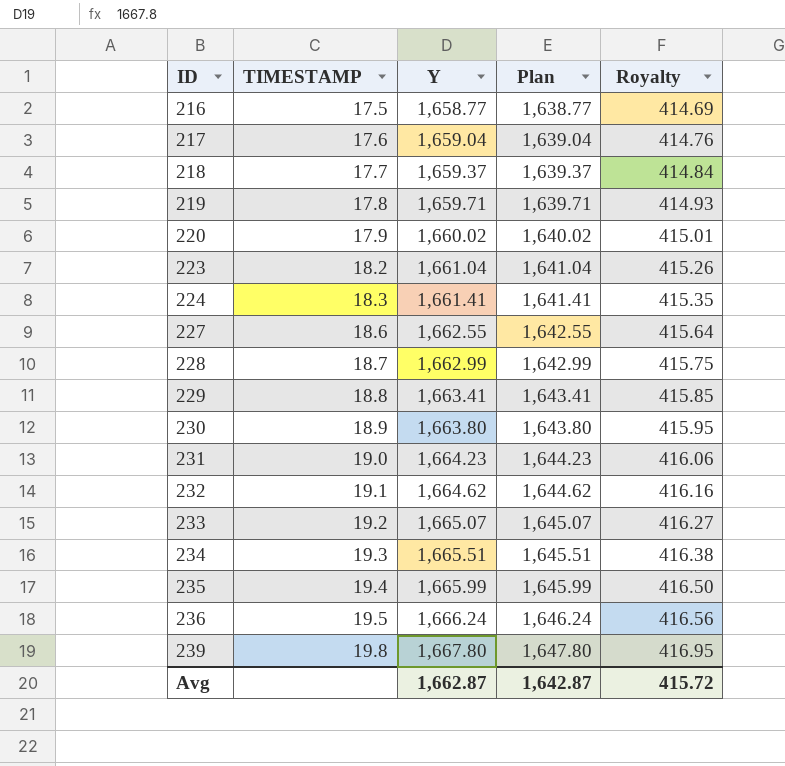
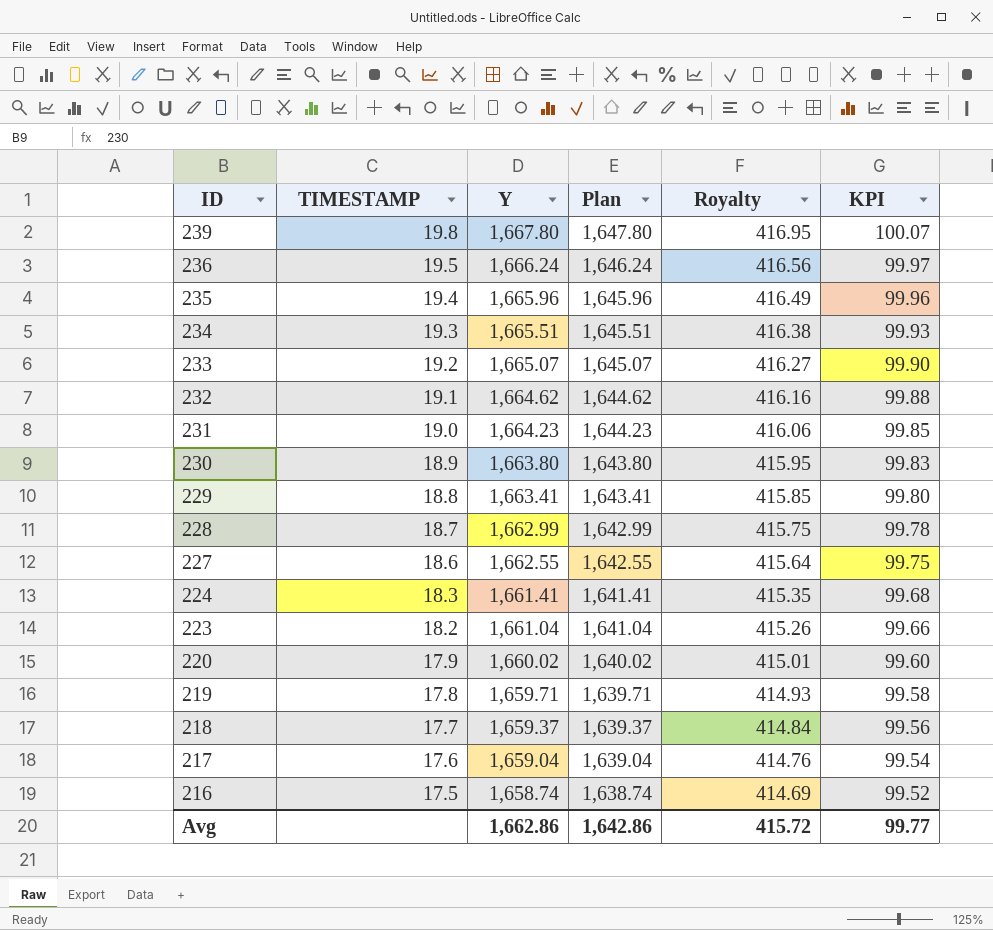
row order: ID ascending -> ID descending
column KPI | formula: none -> [Y] * 0.06
235 | Y: 1,665.99 -> 1,665.96
235 | Plan: 1,645.99 -> 1,645.96
235 | Royalty: 416.50 -> 416.49
216 | Y: 1,658.77 -> 1,658.74
216 | Plan: 1,638.77 -> 1,638.74
Avg | Y: 1,662.87 -> 1,662.86
Avg | Plan: 1,642.87 -> 1,642.86

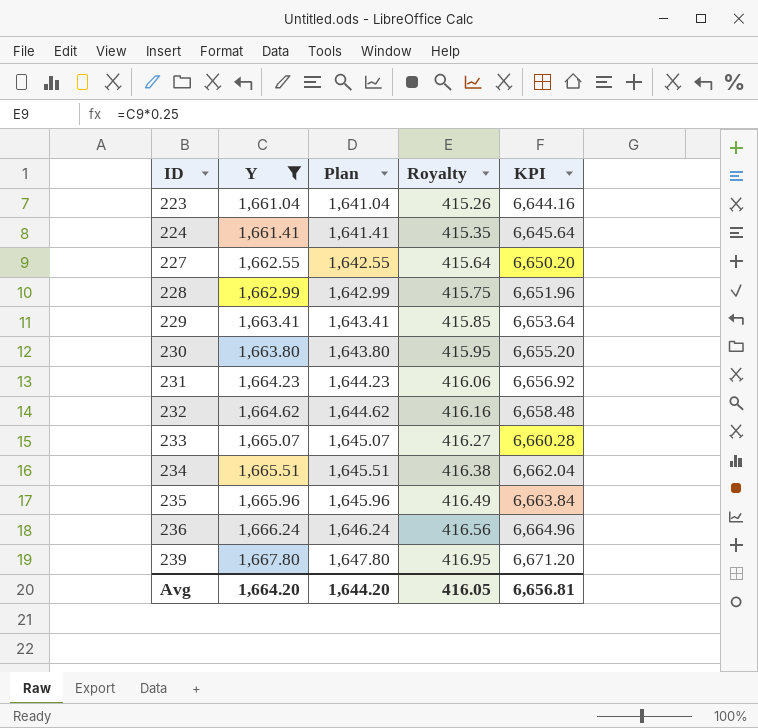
filter: none -> Y >= 1,661.04
row order: ID descending -> ID ascending
column TIMESTAMP | position: 2 -> none
column KPI | formula: [Y] * 0.06 -> [Y] * 4
Avg | Y: 1,662.86 -> 1,664.20
Avg | Plan: 1,642.86 -> 1,644.20
Avg | Royalty: 415.72 -> 416.05
Avg | KPI: 99.77 -> 6,656.81

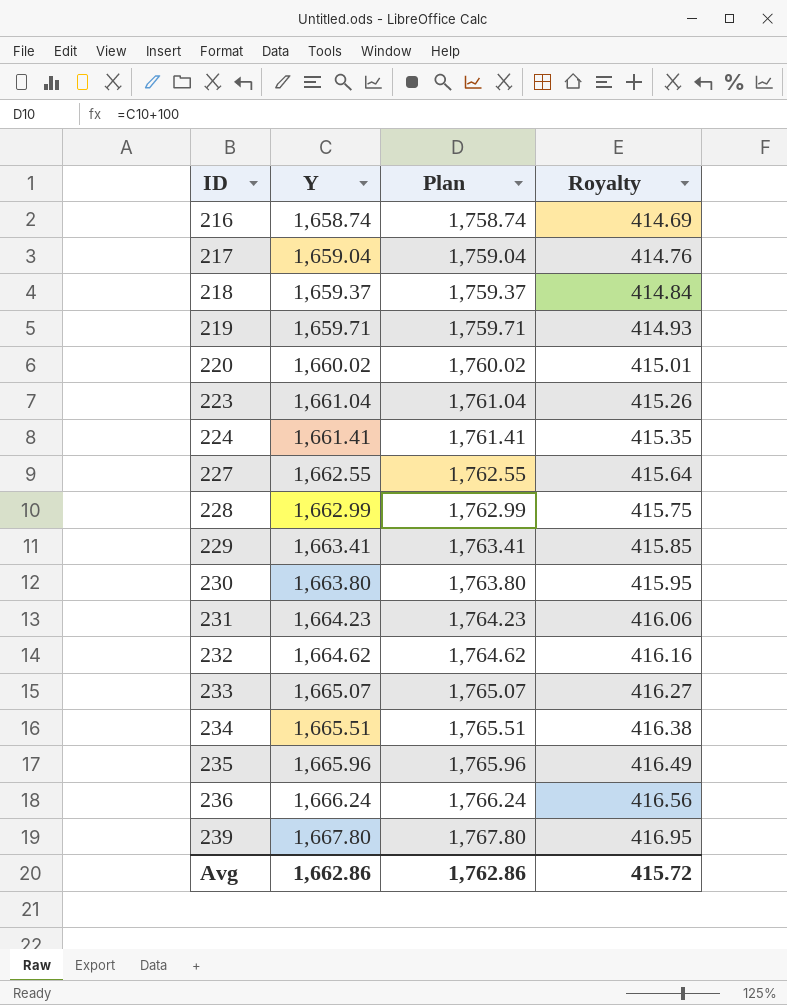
filter: Y >= 1,661.04 -> none
column KPI | formula: [Y] * 4 -> none
column Plan | formula: [Y] - 20 -> [Y] + 100
Avg | Y: 1,664.20 -> 1,662.86
Avg | Plan: 1,644.20 -> 1,762.86
Avg | Royalty: 416.05 -> 415.72

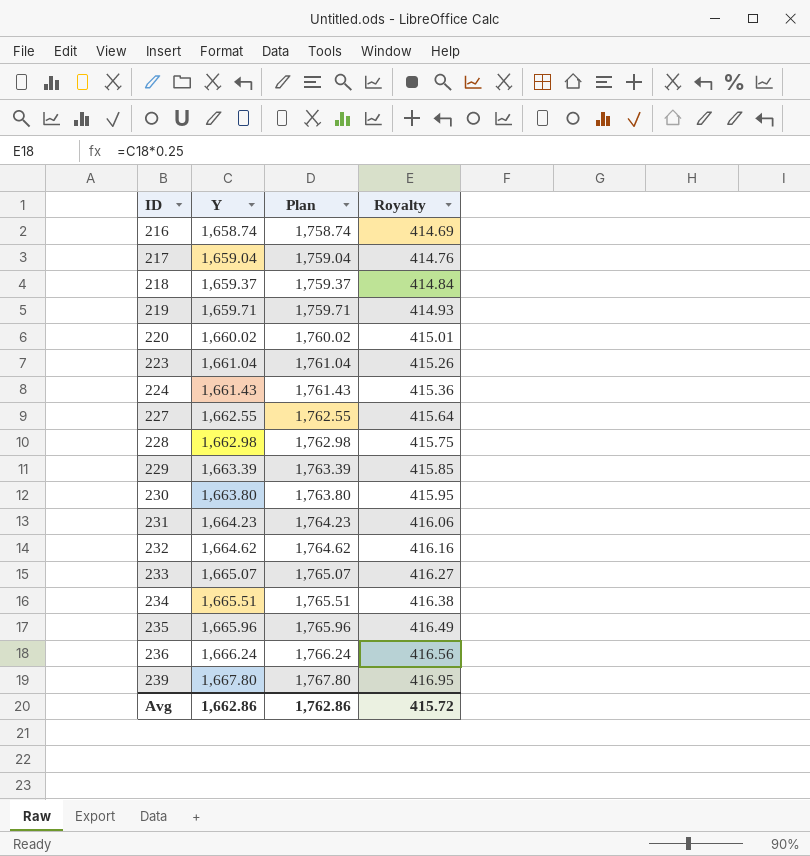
224 | Y: 1,661.41 -> 1,661.43
224 | Plan: 1,761.41 -> 1,761.43
224 | Royalty: 415.35 -> 415.36
228 | Y: 1,662.99 -> 1,662.98
228 | Plan: 1,762.99 -> 1,762.98
229 | Y: 1,663.41 -> 1,663.39
229 | Plan: 1,763.41 -> 1,763.39

